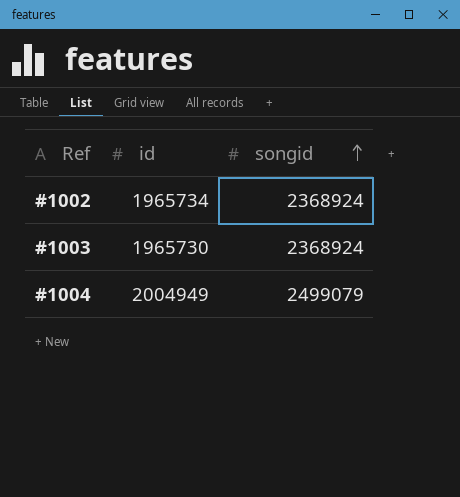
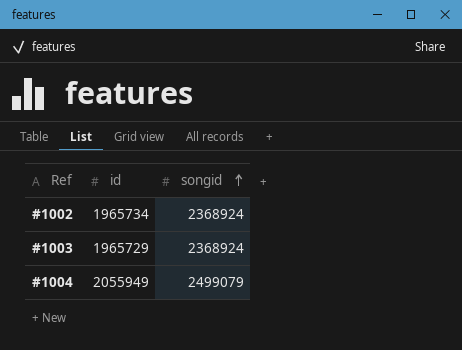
#1003 | id: 1965730 -> 1965729
#1004 | id: 2004949 -> 2055949

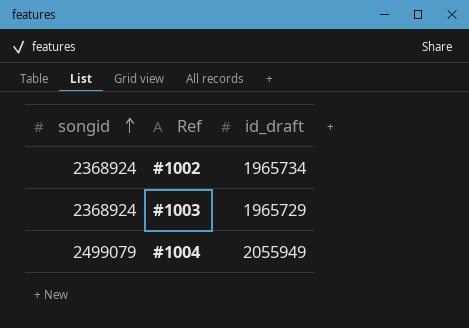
column songid | position: 3 -> 1
column name: id -> id_draft

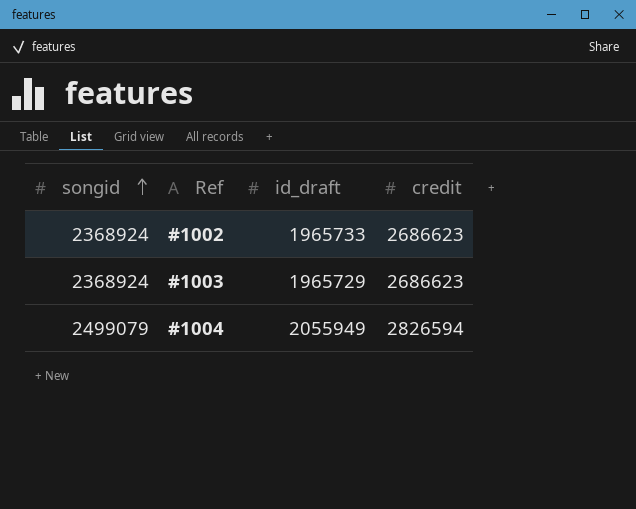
column credit | position: none -> 4
#1002 | id_draft: 1965734 -> 1965733

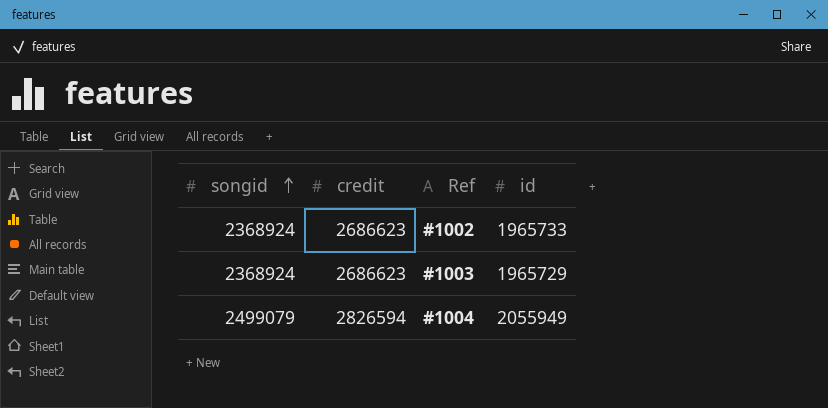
column credit | position: 4 -> 2
column name: id_draft -> id

